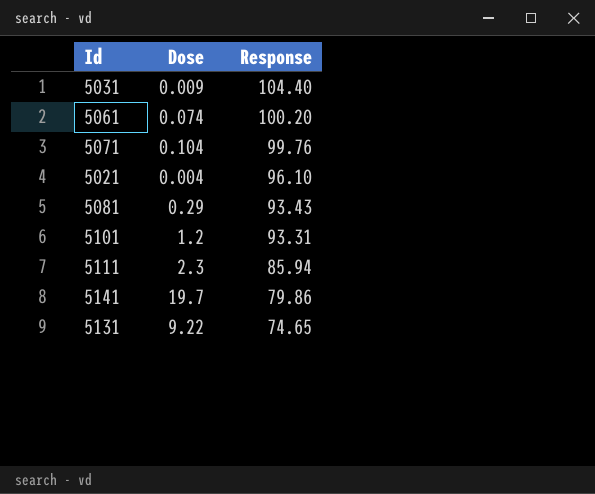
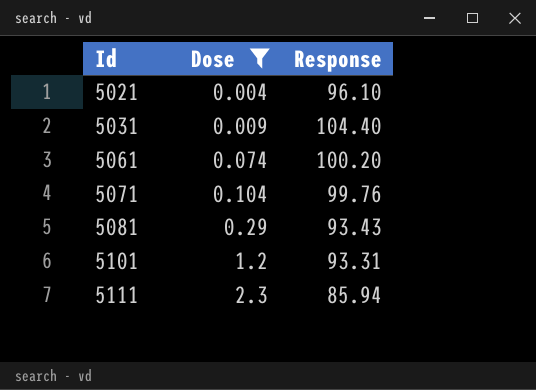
filter: none -> Dose <= 2.3
row order: Response descending -> Id ascending

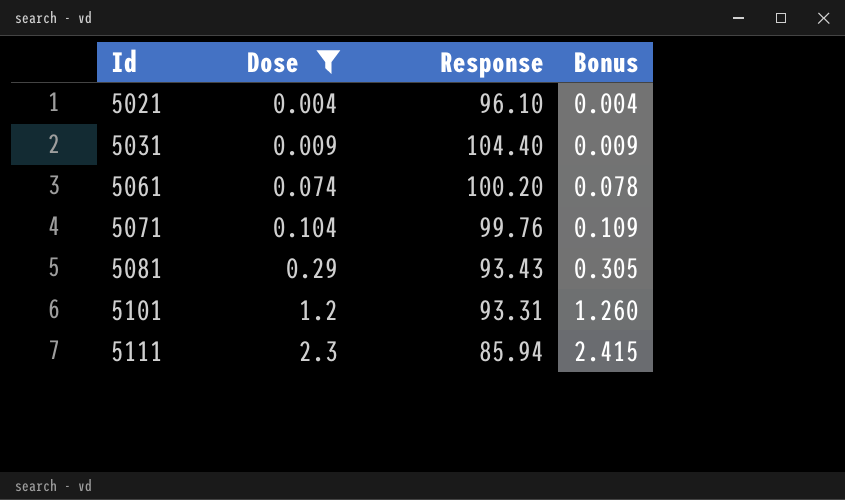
column Bonus | formula: none -> [Dose] * 1.05

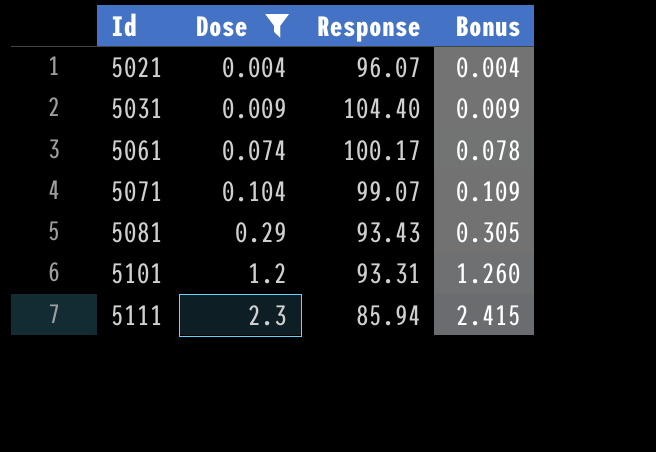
5021 | Response: 96.10 -> 96.07
5061 | Response: 100.20 -> 100.17
5071 | Response: 99.76 -> 99.07

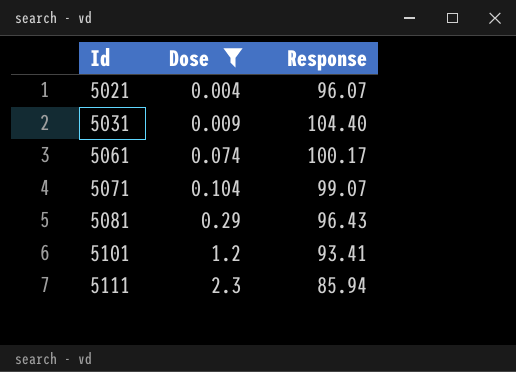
column Bonus | formula: [Dose] * 1.05 -> none
5081 | Response: 93.43 -> 96.43
5101 | Response: 93.31 -> 93.41

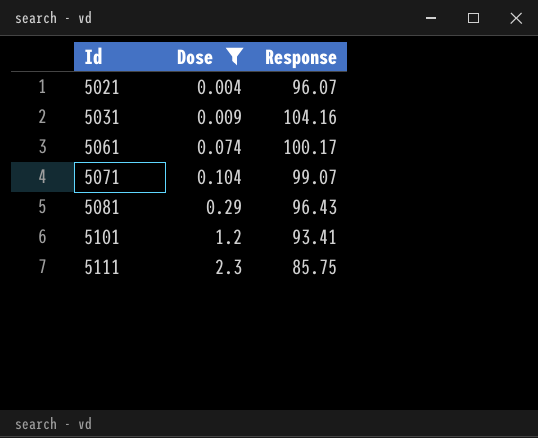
5031 | Response: 104.40 -> 104.16
5111 | Response: 85.94 -> 85.75

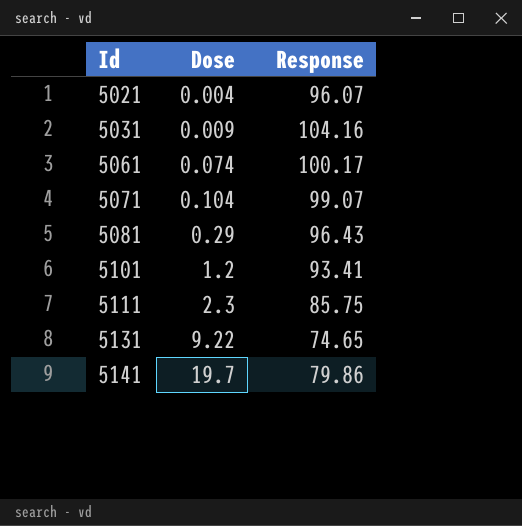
filter: Dose <= 2.3 -> none

